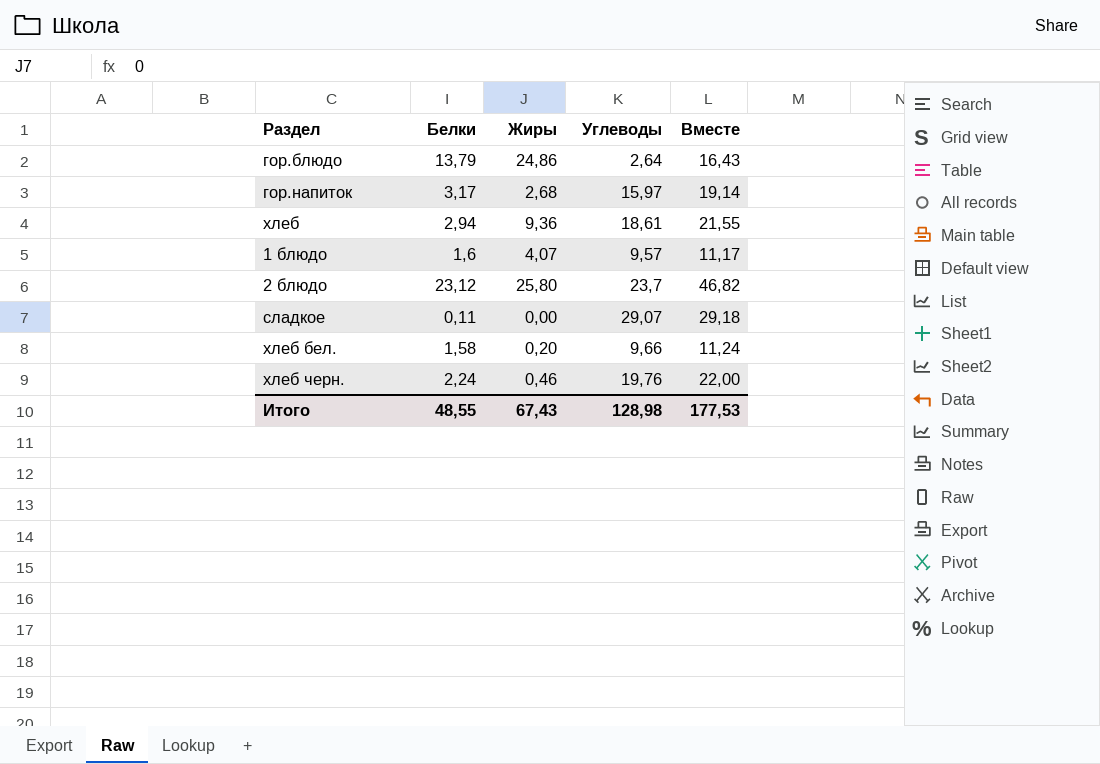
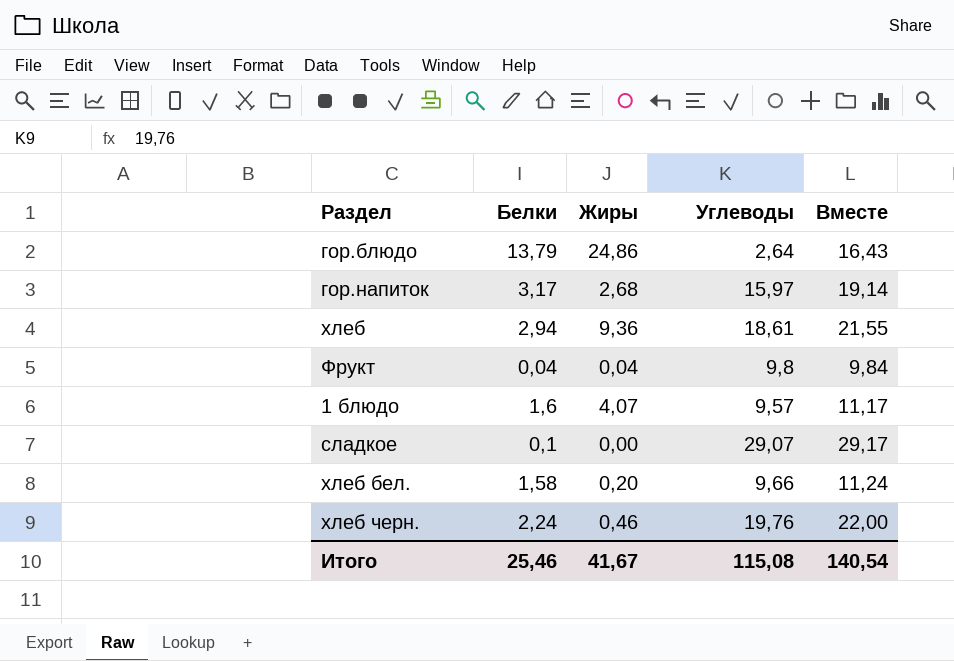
row 2 блюдо: 23,12 | 25,80 | 23,7 | 46,82 -> none
row Фрукт: none -> 0,04 | 0,04 | 9,8 | 9,84
сладкое | Белки: 0,11 -> 0,1
сладкое | Вместе: 29,18 -> 29,17
Итого | Белки: 48,55 -> 25,46
Итого | Жиры: 67,43 -> 41,67
Итого | Углеводы: 128,98 -> 115,08
Итого | Вместе: 177,53 -> 140,54

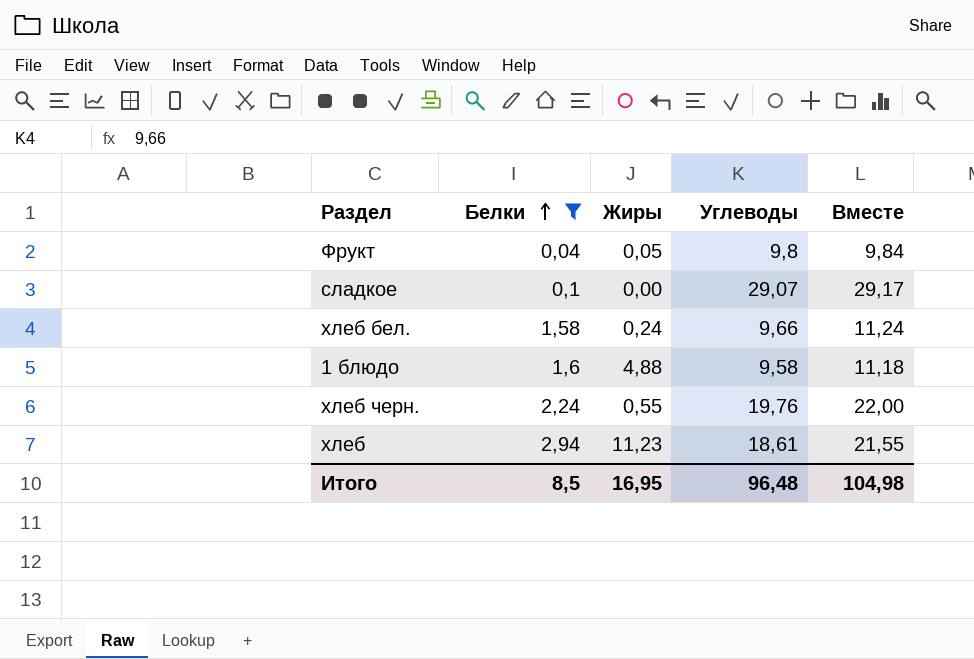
filter: none -> Белки <= 2,94
row order: none -> Белки ascending
Фрукт | Жиры: 0,04 -> 0,05
хлеб бел. | Жиры: 0,20 -> 0,24
1 блюдо | Жиры: 4,07 -> 4,88
1 блюдо | Углеводы: 9,57 -> 9,58
1 блюдо | Вместе: 11,17 -> 11,18
хлеб черн. | Жиры: 0,46 -> 0,55
хлеб | Жиры: 9,36 -> 11,23
Итого | Белки: 25,46 -> 8,5
Итого | Жиры: 41,67 -> 16,95
Итого | Углеводы: 115,08 -> 96,48
Итого | Вместе: 140,54 -> 104,98

